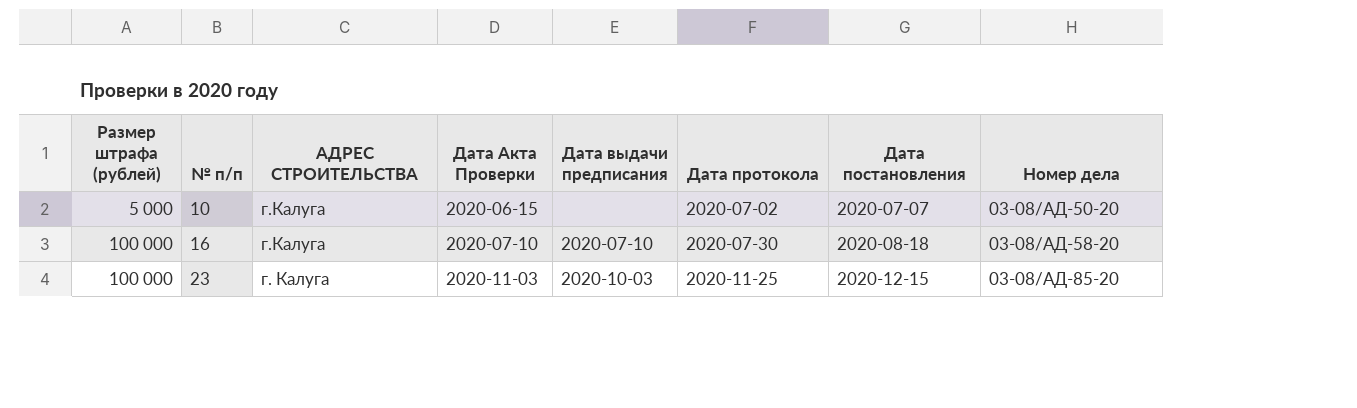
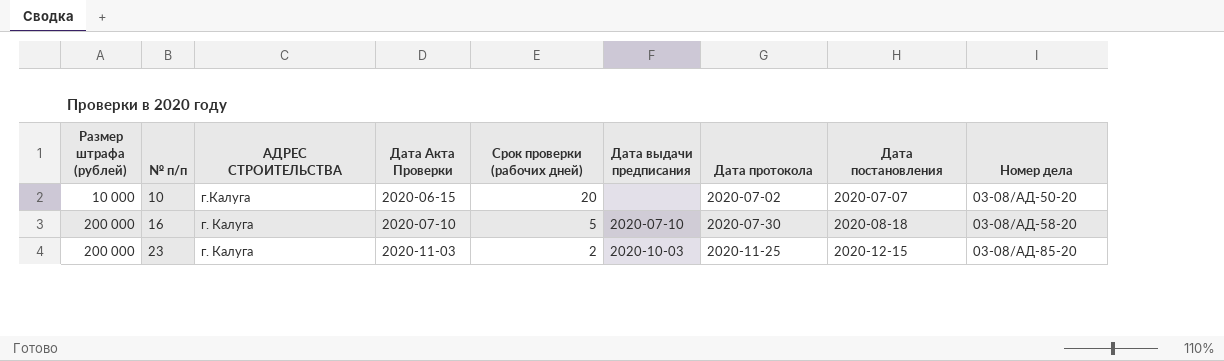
column Срок проверки (рабочих дней) | position: none -> 5
10 | Размер штрафа (рублей): 5 000 -> 10 000
16 | Размер штрафа (рублей): 100 000 -> 200 000
16 | АДРЕС СТРОИТЕЛЬСТВА: г.Калуга -> г. Калуга
23 | Размер штрафа (рублей): 100 000 -> 200 000

